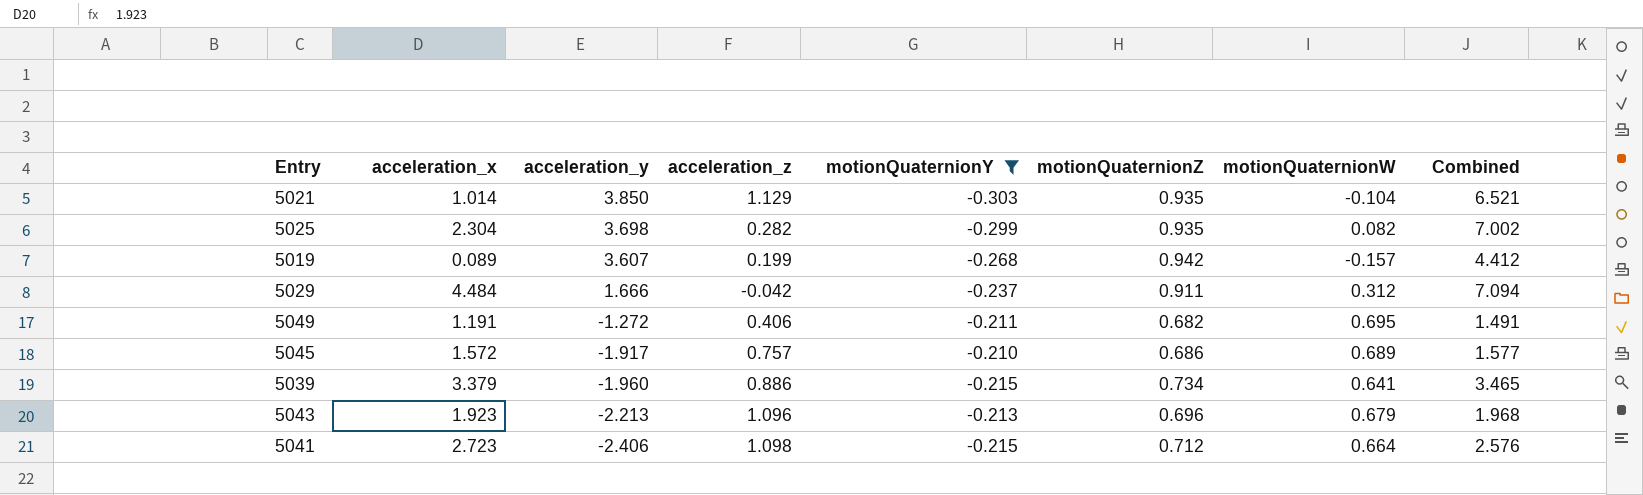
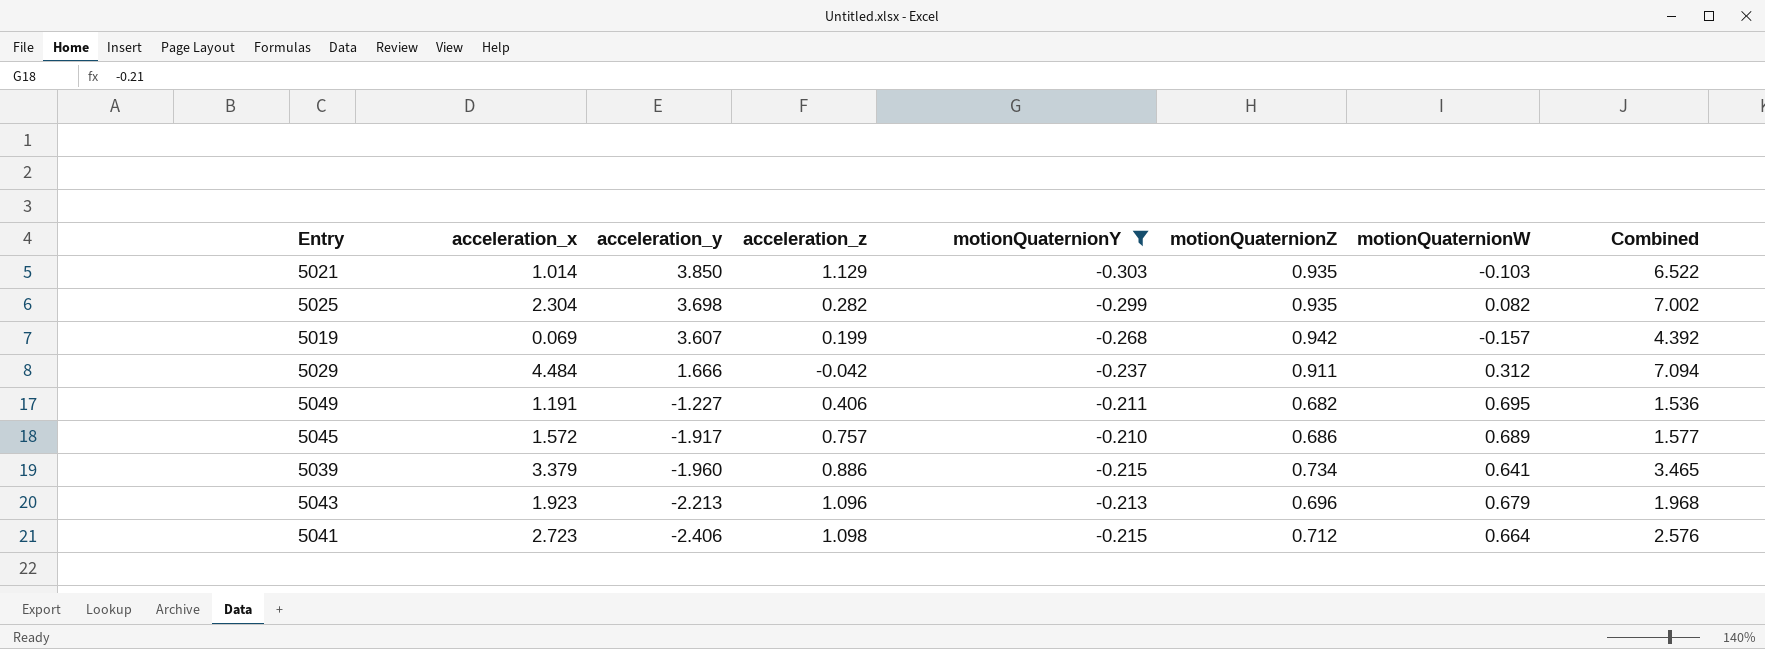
5021 | motionQuaternionW: -0.104 -> -0.103
5021 | Combined: 6.521 -> 6.522
5019 | acceleration_x: 0.089 -> 0.069
5019 | Combined: 4.412 -> 4.392
5049 | acceleration_y: -1.272 -> -1.227
5049 | Combined: 1.491 -> 1.536

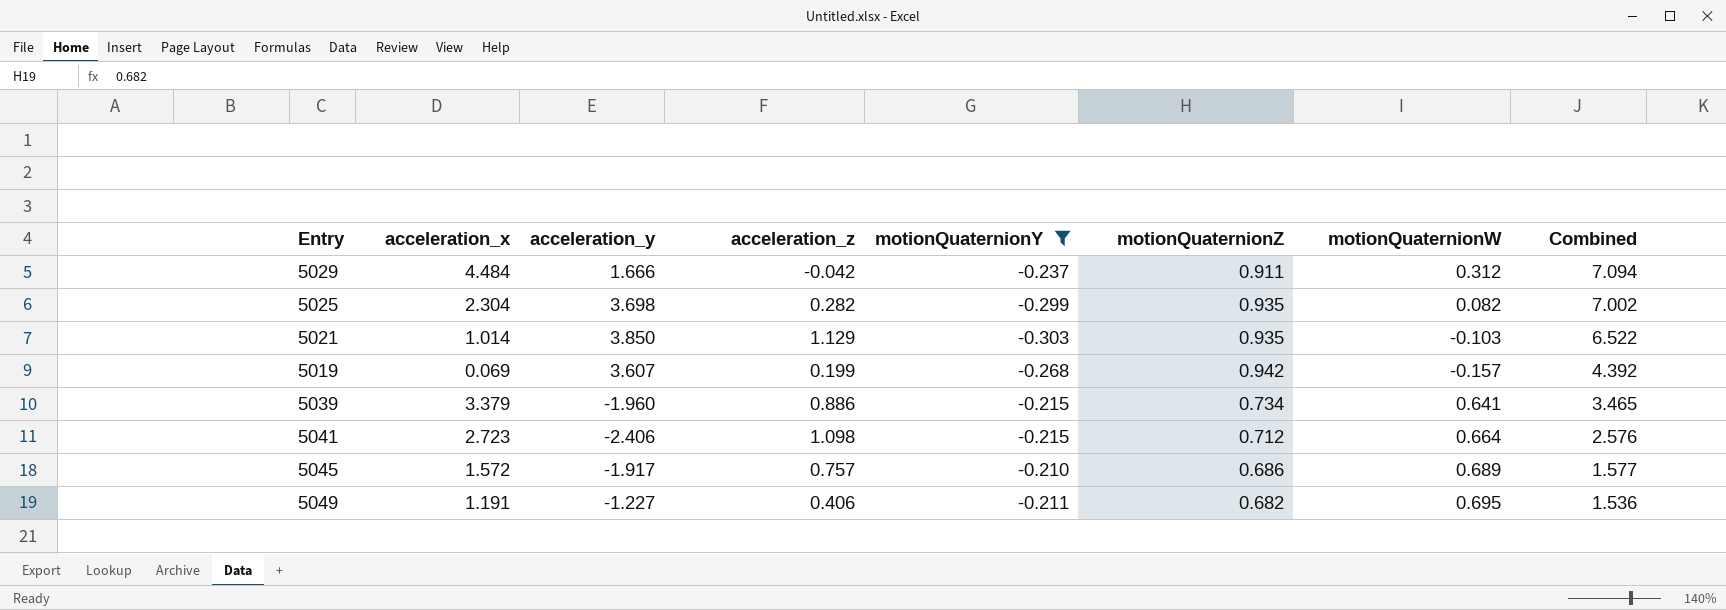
row order: acceleration_y descending -> Combined descending
row 5043: 1.923 | -2.213 | 1.096 | -0.213 | 0.696 | 0.679 | 1.968 -> none

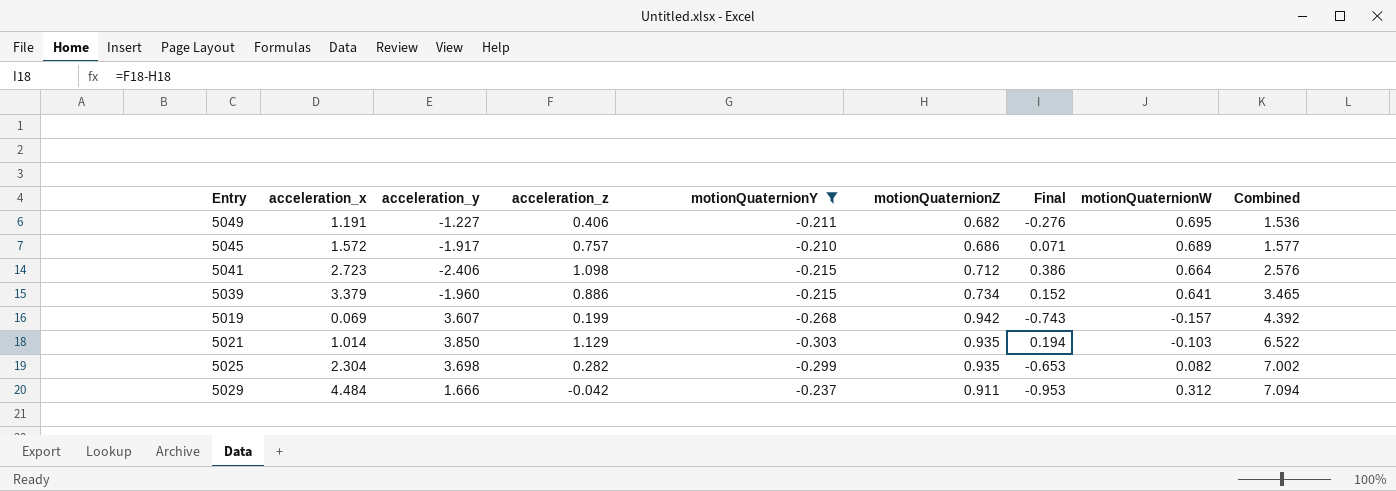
row order: Combined descending -> Combined ascending
column Final | formula: none -> [acceleration_z] - [motionQuaternionZ]

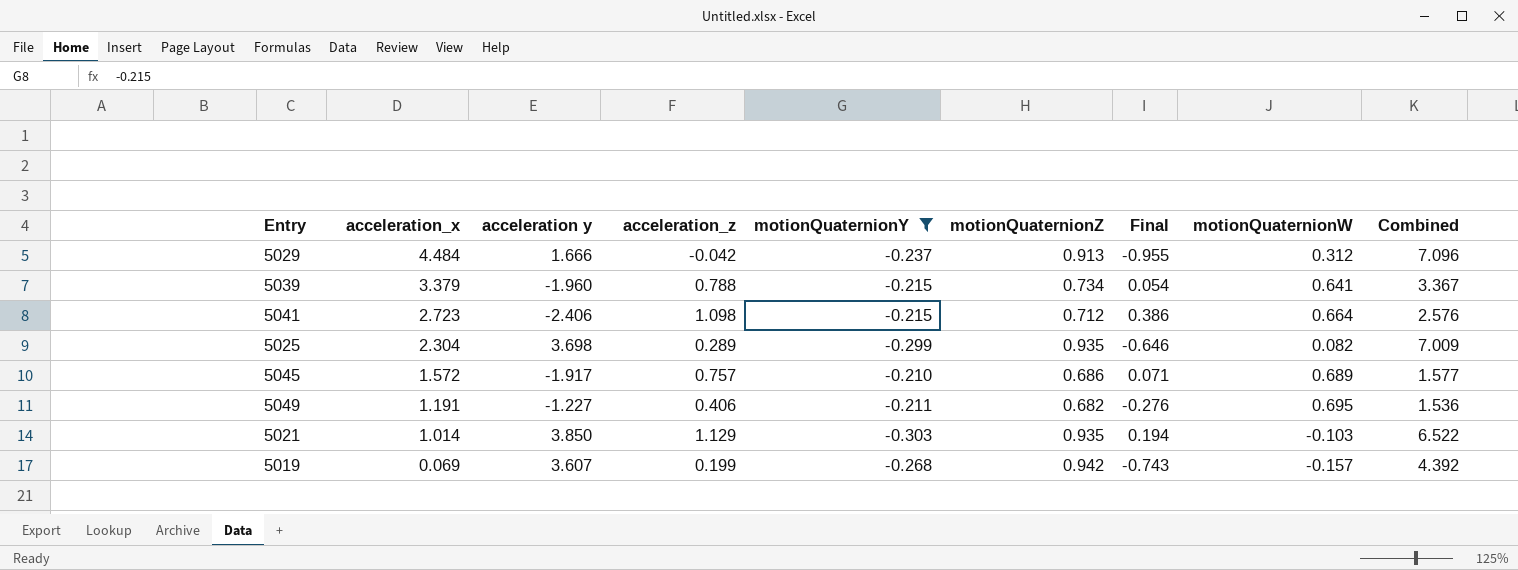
row order: Combined ascending -> acceleration_x descending
column name: acceleration_y -> acceleration y
5029 | motionQuaternionZ: 0.911 -> 0.913
5029 | Final: -0.953 -> -0.955
5029 | Combined: 7.094 -> 7.096
5039 | acceleration_z: 0.886 -> 0.788
5039 | Final: 0.152 -> 0.054
5039 | Combined: 3.465 -> 3.367
5025 | acceleration_z: 0.282 -> 0.289
5025 | Final: -0.653 -> -0.646
5025 | Combined: 7.002 -> 7.009

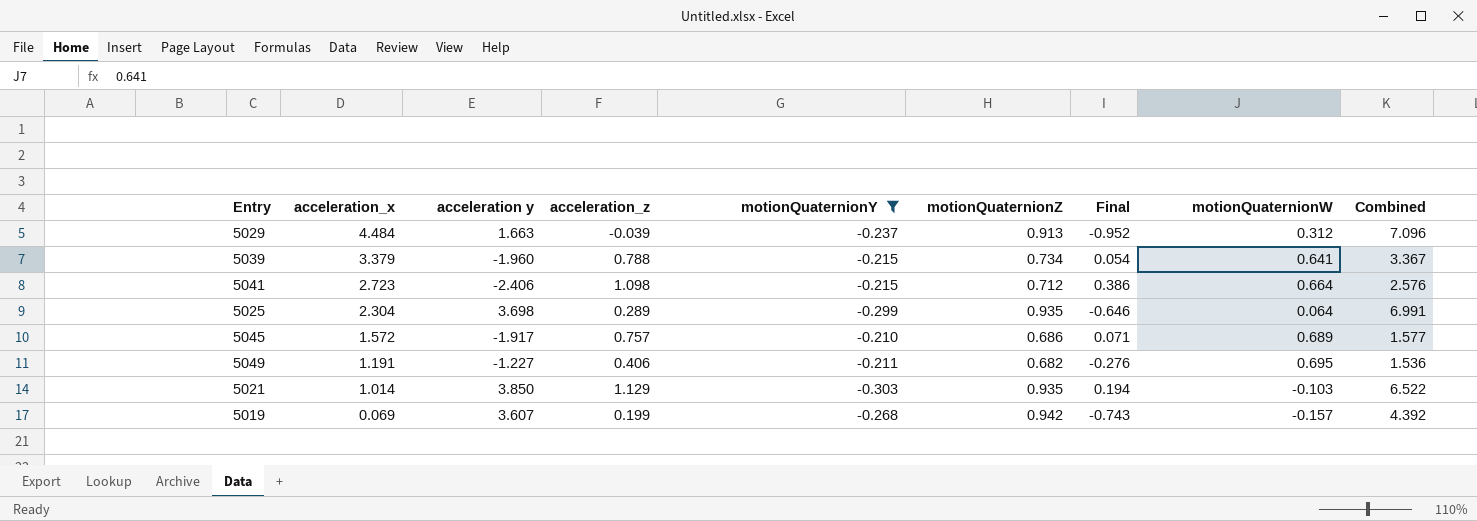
5029 | acceleration y: 1.666 -> 1.663
5029 | acceleration_z: -0.042 -> -0.039
5029 | Final: -0.955 -> -0.952
5025 | motionQuaternionW: 0.082 -> 0.064
5025 | Combined: 7.009 -> 6.991

